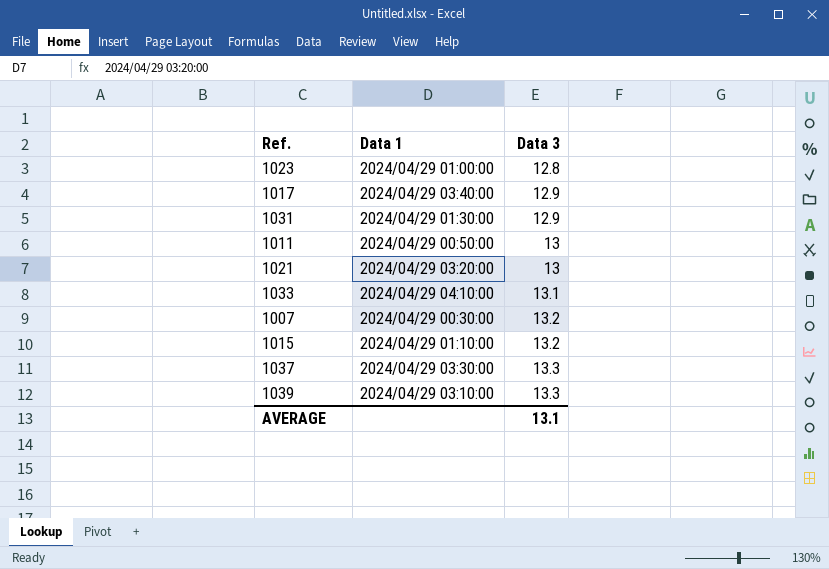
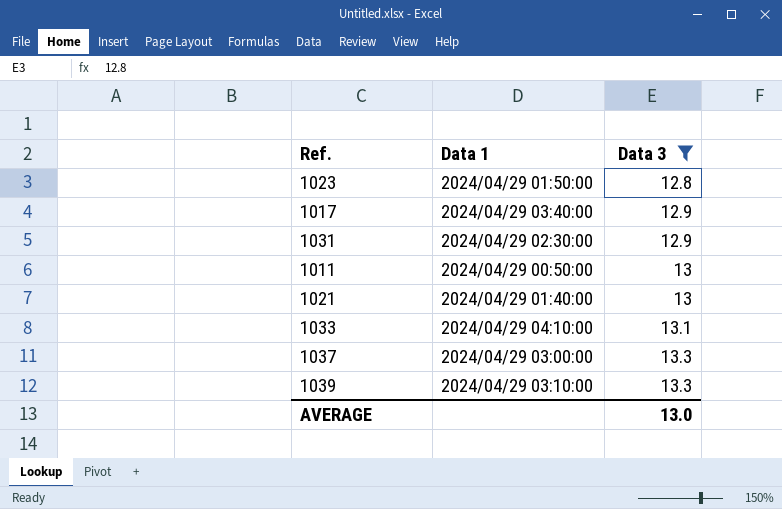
filter: none -> Data 3 != 13.2
1023 | Data 1: 2024/04/29 01:00:00 -> 2024/04/29 01:50:00
1031 | Data 1: 2024/04/29 01:30:00 -> 2024/04/29 02:30:00
1021 | Data 1: 2024/04/29 03:20:00 -> 2024/04/29 01:40:00
1037 | Data 1: 2024/04/29 03:30:00 -> 2024/04/29 03:00:00
AVERAGE | Data 3: 13.1 -> 13.0

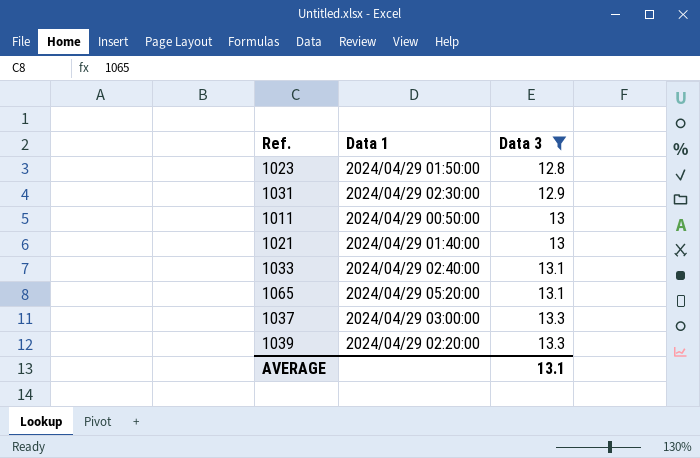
row 1017: 2024/04/29 03:40:00 | 12.9 -> none
1033 | Data 1: 2024/04/29 04:10:00 -> 2024/04/29 02:40:00
row 1065: none -> 2024/04/29 05:20:00 | 13.1
1039 | Data 1: 2024/04/29 03:10:00 -> 2024/04/29 02:20:00
AVERAGE | Data 3: 13.0 -> 13.1

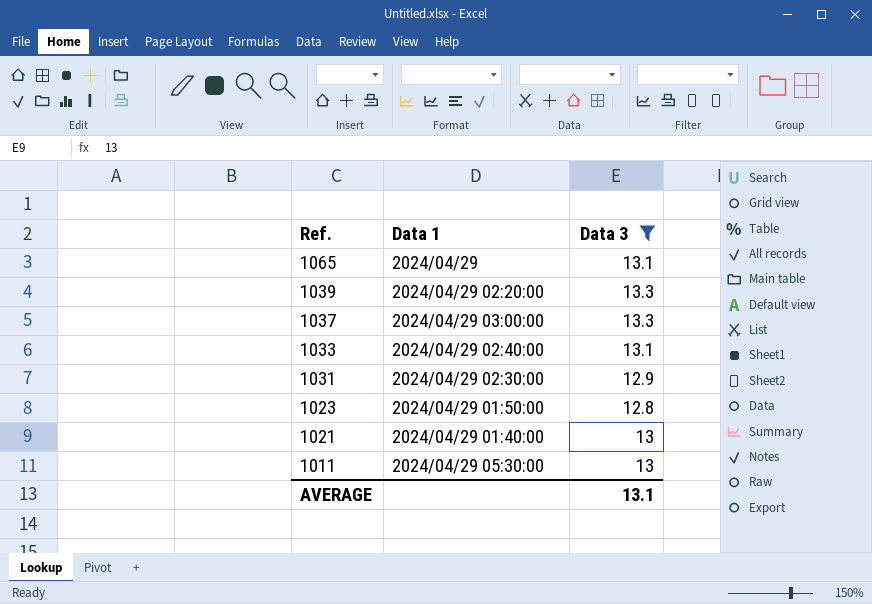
row order: Data 3 ascending -> Ref. descending
1065 | Data 1: 2024/04/29 05:20:00 -> 2024/04/29
1011 | Data 1: 2024/04/29 00:50:00 -> 2024/04/29 05:30:00

